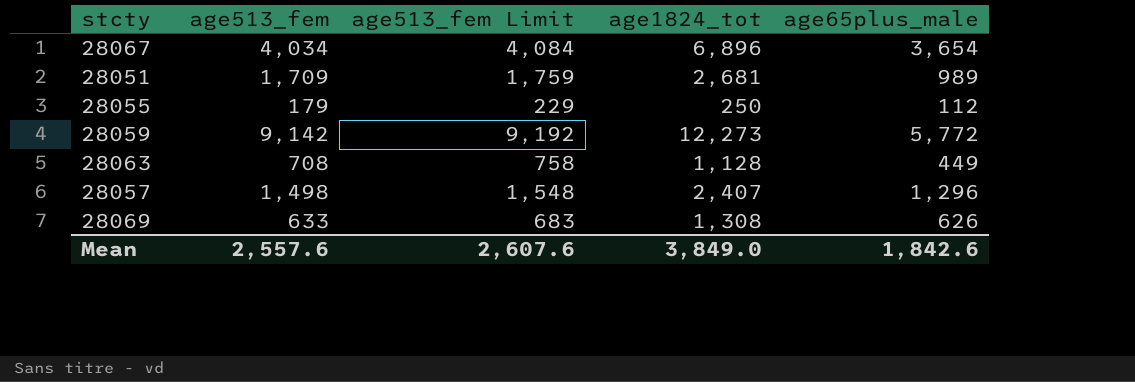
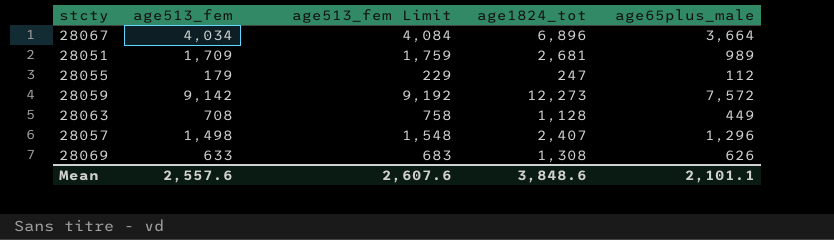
28067 | age65plus_male: 3,654 -> 3,664
28055 | age1824_tot: 250 -> 247
28059 | age65plus_male: 5,772 -> 7,572
Mean | age1824_tot: 3,849.0 -> 3,848.6
Mean | age65plus_male: 1,842.6 -> 2,101.1

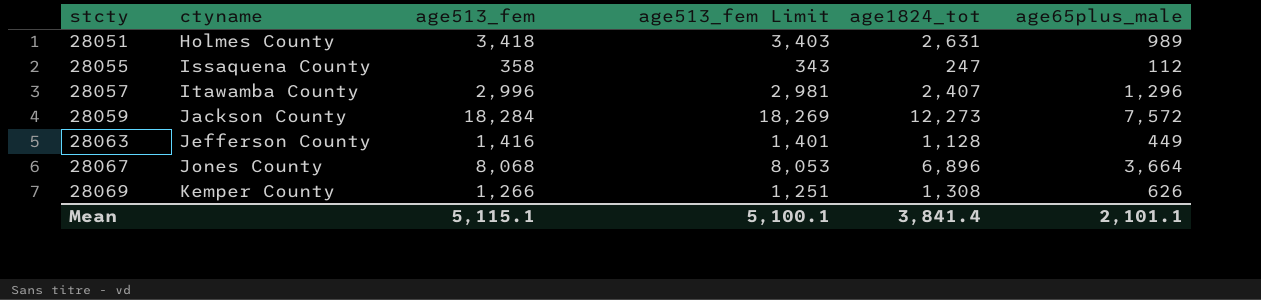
row order: none -> stcty ascending
column ctyname | position: none -> 2
column age513_fem Limit | formula: [age513_fem] + 50 -> [age513_fem] - 15
28051 | age513_fem: 1,709 -> 3,418
28051 | age1824_tot: 2,681 -> 2,631
28055 | age513_fem: 179 -> 358
28057 | age513_fem: 1,498 -> 2,996
28059 | age513_fem: 9,142 -> 18,284
28063 | age513_fem: 708 -> 1,416
28067 | age513_fem: 4,034 -> 8,068
28069 | age513_fem: 633 -> 1,266
Mean | age513_fem: 2,557.6 -> 5,115.1
Mean | age513_fem Limit: 2,607.6 -> 5,100.1
Mean | age1824_tot: 3,848.6 -> 3,841.4

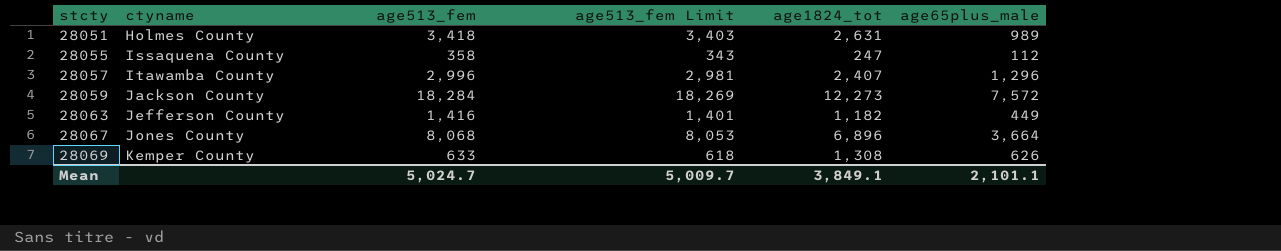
28063 | age1824_tot: 1,128 -> 1,182
28069 | age513_fem: 1,266 -> 633
28069 | age513_fem Limit: 1,251 -> 618
Mean | age513_fem: 5,115.1 -> 5,024.7
Mean | age513_fem Limit: 5,100.1 -> 5,009.7
Mean | age1824_tot: 3,841.4 -> 3,849.1

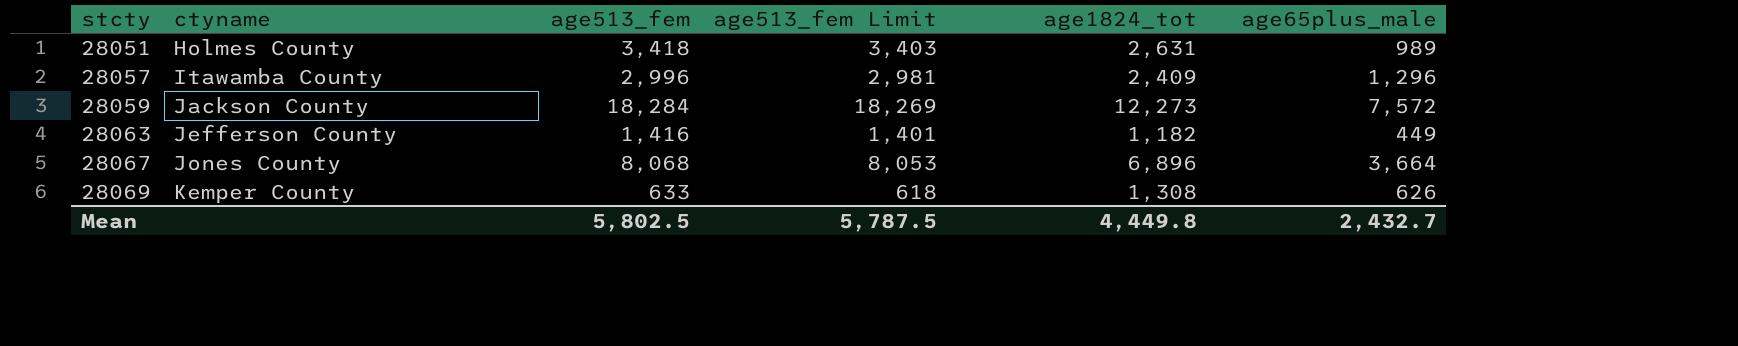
row 28055: Issaquena County | 358 | 343 | 247 | 112 -> none
28057 | age1824_tot: 2,407 -> 2,409
Mean | age513_fem: 5,024.7 -> 5,802.5
Mean | age513_fem Limit: 5,009.7 -> 5,787.5
Mean | age1824_tot: 3,849.1 -> 4,449.8
Mean | age65plus_male: 2,101.1 -> 2,432.7

